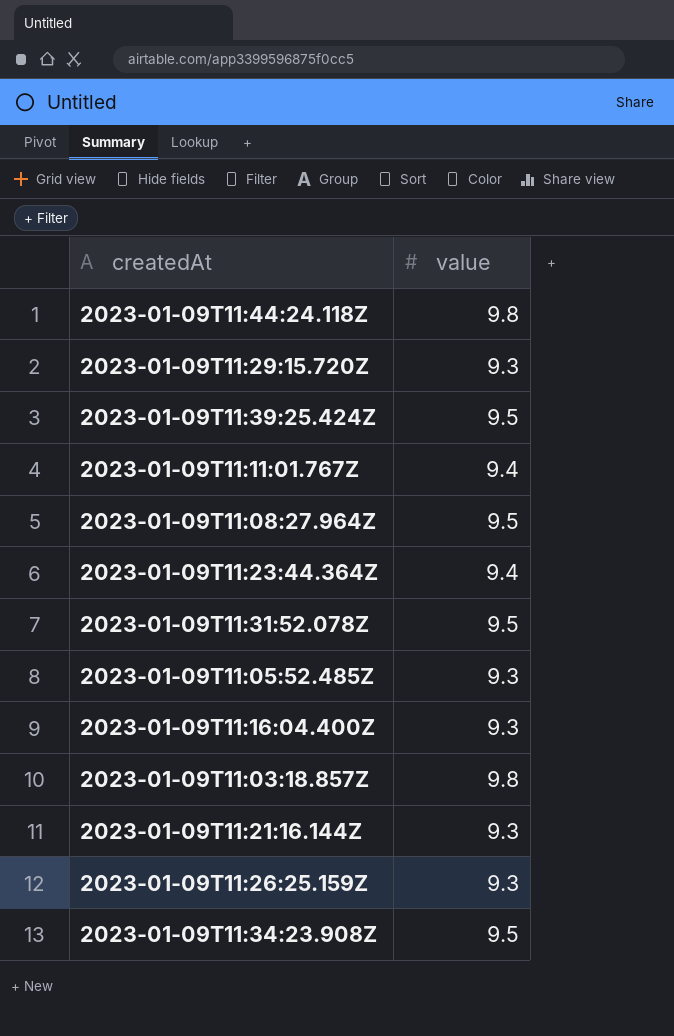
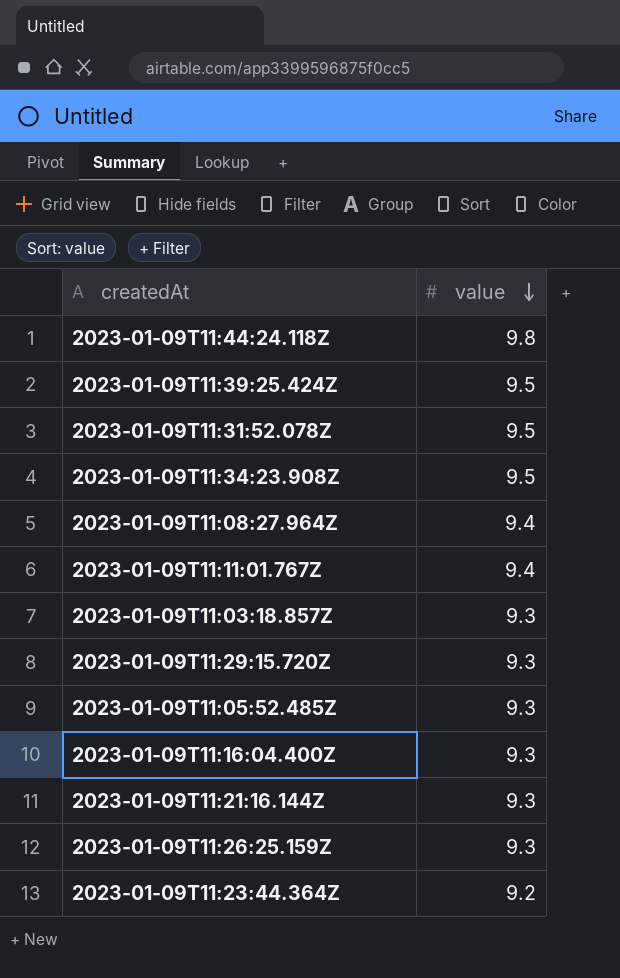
row order: none -> value descending
2023-01-09T11:08:27.964Z | value: 9.5 -> 9.4
2023-01-09T11:03:18.857Z | value: 9.8 -> 9.3
2023-01-09T11:23:44.364Z | value: 9.4 -> 9.2

